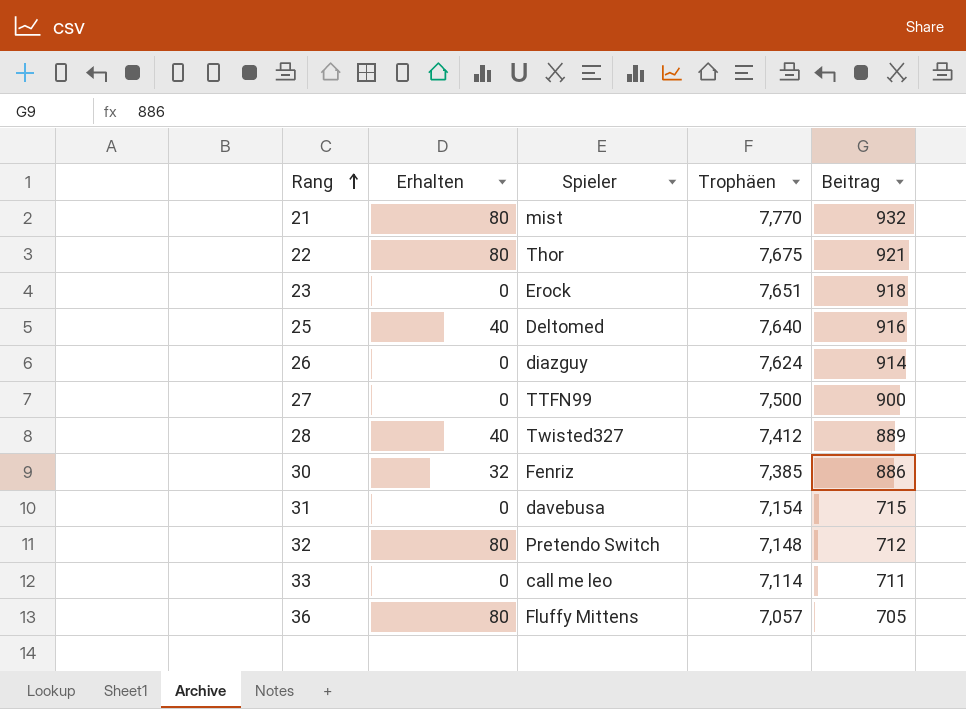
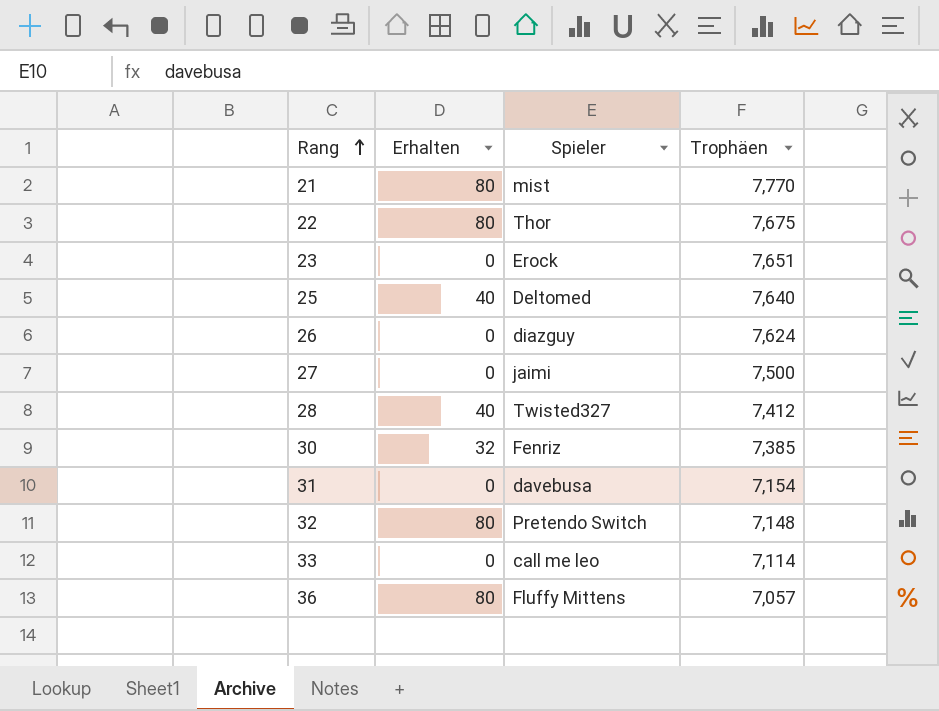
column Beitrag | position: 5 -> none
27 | Spieler: TTFN99 -> jaimi

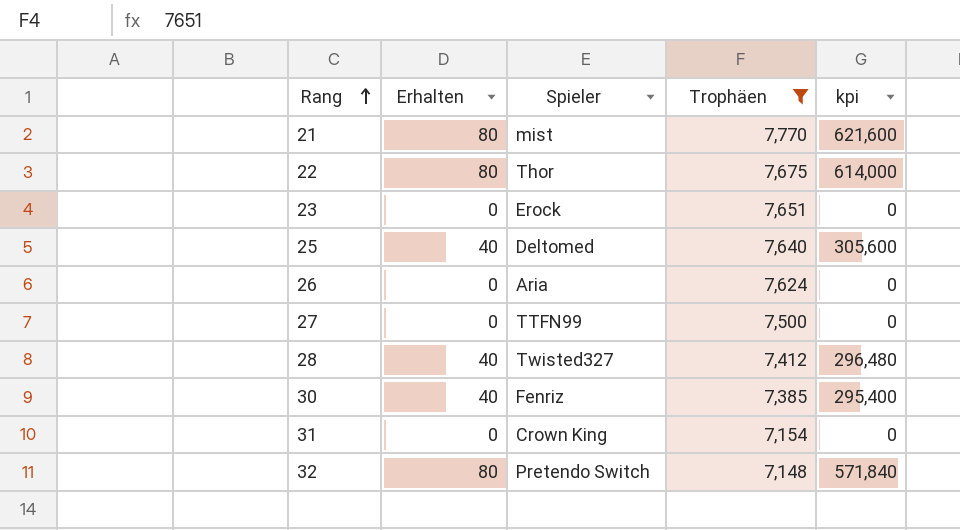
filter: none -> Trophäen >= 7,148
column kpi | formula: none -> [Erhalten] * [Trophäen]
26 | Spieler: diazguy -> Aria
27 | Spieler: jaimi -> TTFN99
30 | Erhalten: 32 -> 40
31 | Spieler: davebusa -> Crown King

